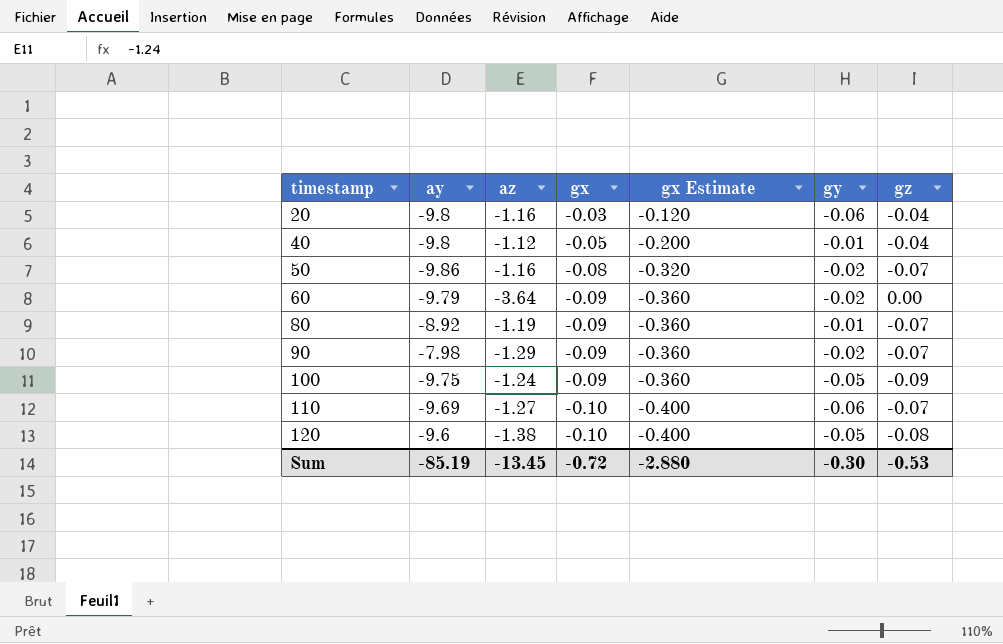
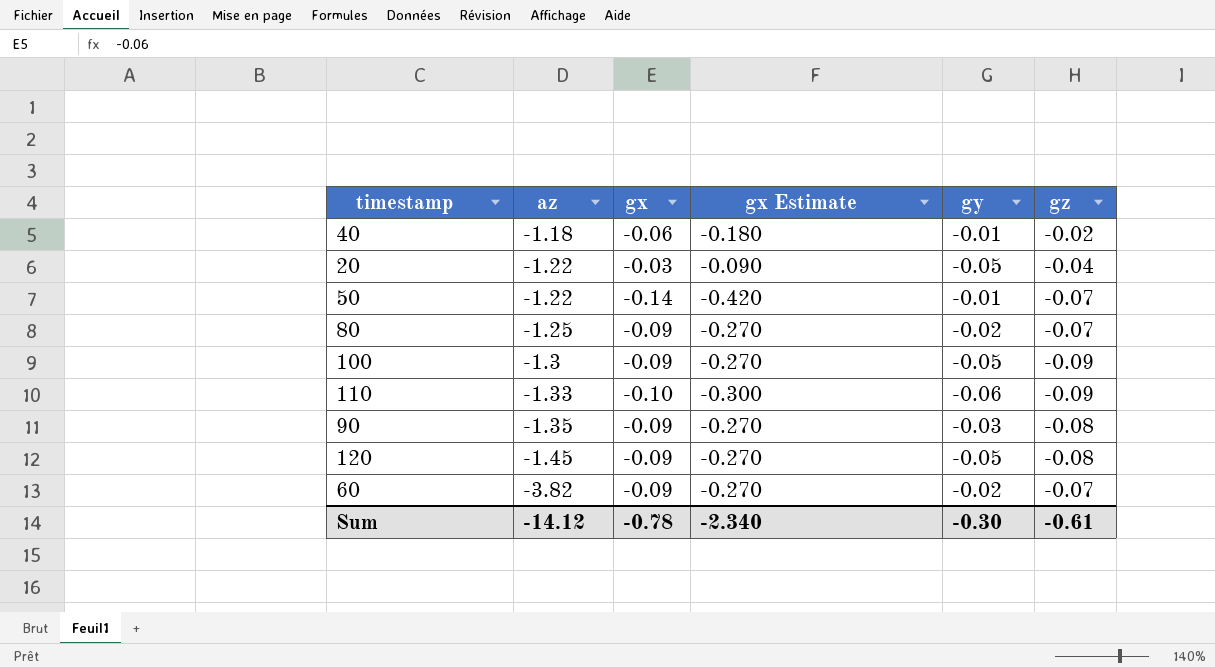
row order: timestamp ascending -> az descending
column ay | position: 2 -> none
column gx Estimate | formula: [gx] * 4 -> [gx] * 3
40 | az: -1.12 -> -1.18
40 | gx: -0.05 -> -0.06
40 | gz: -0.04 -> -0.02
20 | az: -1.16 -> -1.22
20 | gy: -0.06 -> -0.05
50 | az: -1.16 -> -1.22
50 | gx: -0.08 -> -0.14
50 | gy: -0.02 -> -0.01
80 | az: -1.19 -> -1.25
80 | gy: -0.01 -> -0.02
100 | az: -1.24 -> -1.3
110 | az: -1.27 -> -1.33
110 | gz: -0.07 -> -0.09
90 | az: -1.29 -> -1.35
90 | gy: -0.02 -> -0.03
90 | gz: -0.07 -> -0.08
120 | az: -1.38 -> -1.45
120 | gx: -0.10 -> -0.09
60 | az: -3.64 -> -3.82
60 | gz: 0.00 -> -0.07
Sum | az: -13.45 -> -14.12
Sum | gx: -0.72 -> -0.78
Sum | gx Estimate: -2.880 -> -2.340
Sum | gz: -0.53 -> -0.61

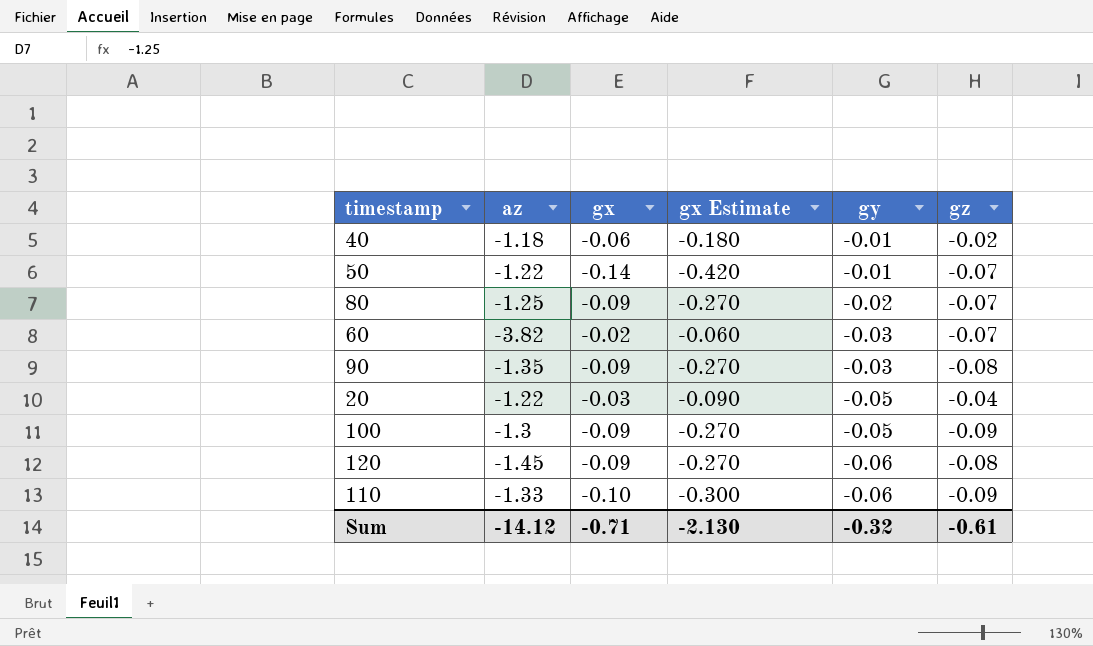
row order: az descending -> gy descending
60 | gx: -0.09 -> -0.02
60 | gx Estimate: -0.270 -> -0.060
60 | gy: -0.02 -> -0.03
120 | gy: -0.05 -> -0.06
Sum | gx: -0.78 -> -0.71
Sum | gx Estimate: -2.340 -> -2.130
Sum | gy: -0.30 -> -0.32

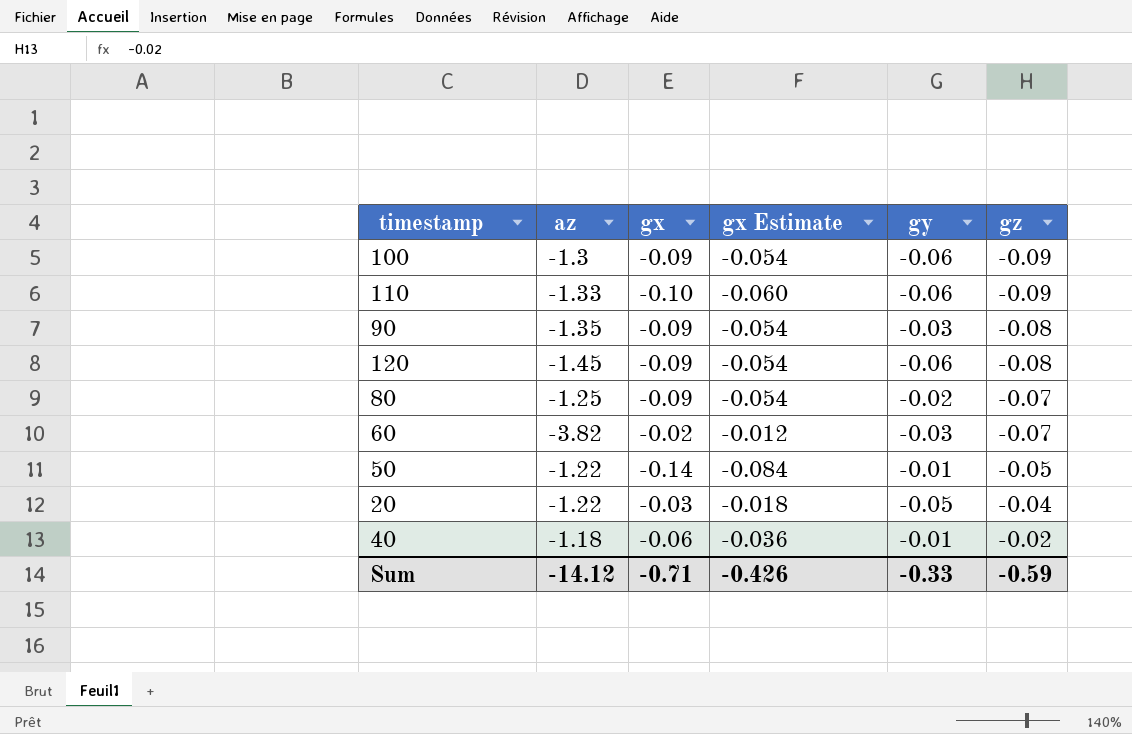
row order: gy descending -> gz ascending
column gx Estimate | formula: [gx] * 3 -> [gx] * 0.6
100 | gy: -0.05 -> -0.06
50 | gz: -0.07 -> -0.05
Sum | gx Estimate: -2.130 -> -0.426
Sum | gy: -0.32 -> -0.33
Sum | gz: -0.61 -> -0.59

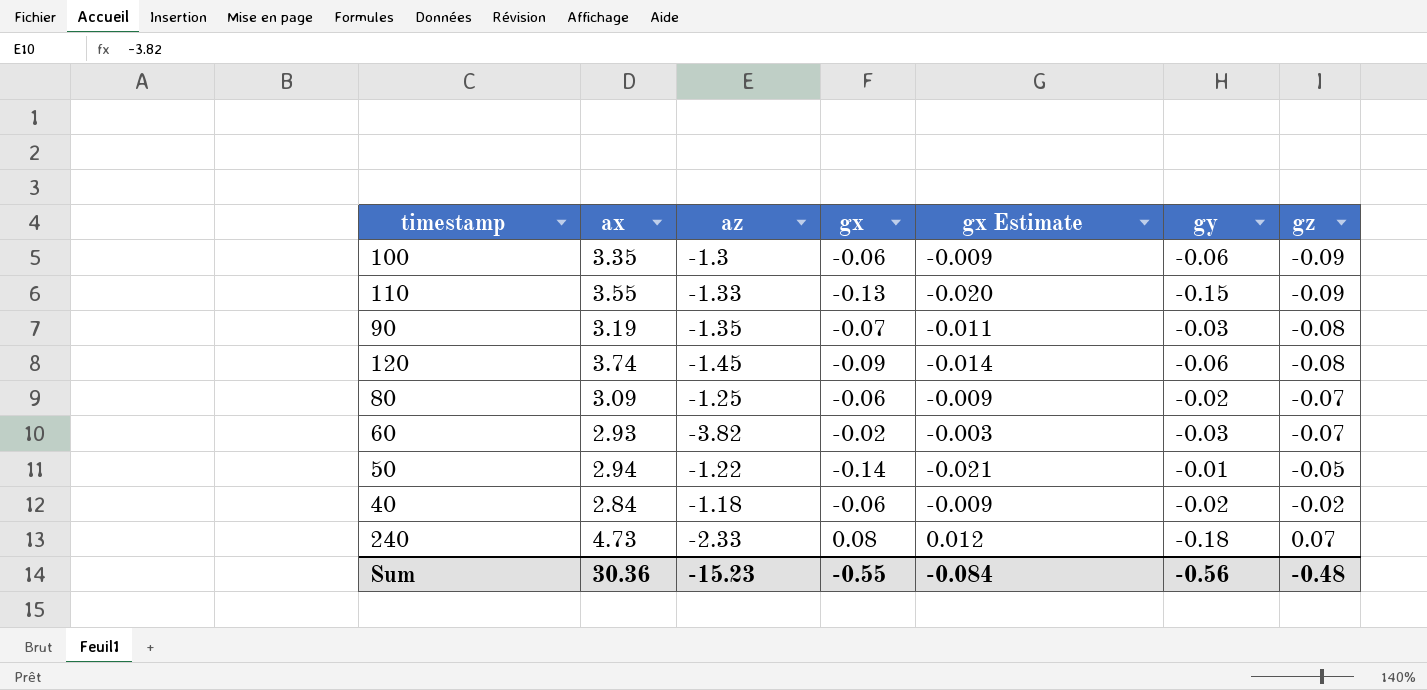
column ax | position: none -> 2
column gx Estimate | formula: [gx] * 0.6 -> [gx] * 0.15
row 20: -1.22 | -0.03 | -0.018 | -0.05 | -0.04 -> none
100 | gx: -0.09 -> -0.06
110 | gx: -0.10 -> -0.13
110 | gy: -0.06 -> -0.15
90 | gx: -0.09 -> -0.07
80 | gx: -0.09 -> -0.06
40 | gy: -0.01 -> -0.02
row 240: none -> 4.73 | -2.33 | 0.08 | 0.012 | -0.18 | 0.07
Sum | az: -14.12 -> -15.23
Sum | gx: -0.71 -> -0.55
Sum | gx Estimate: -0.426 -> -0.084
Sum | gy: -0.33 -> -0.56
Sum | gz: -0.59 -> -0.48

